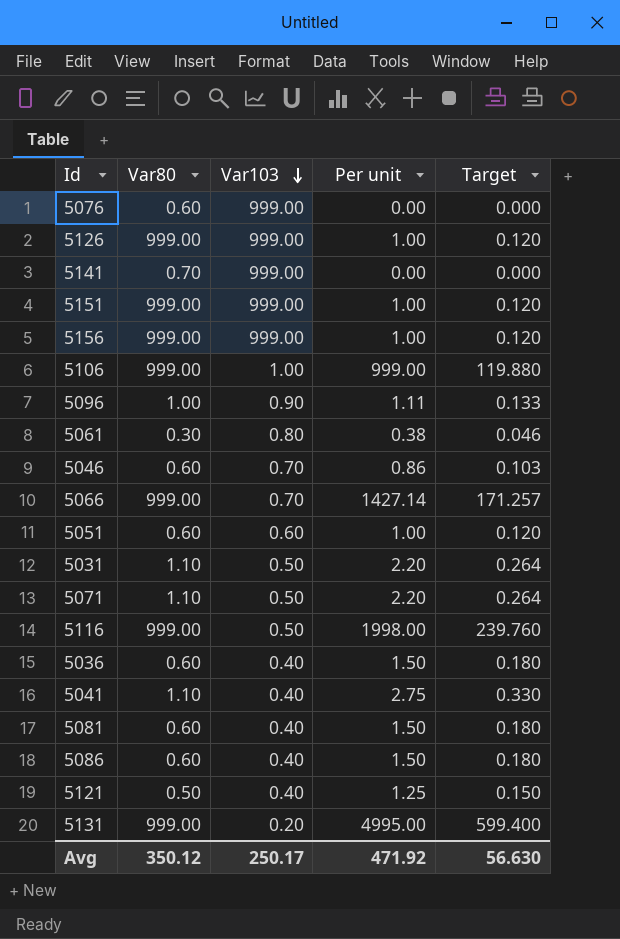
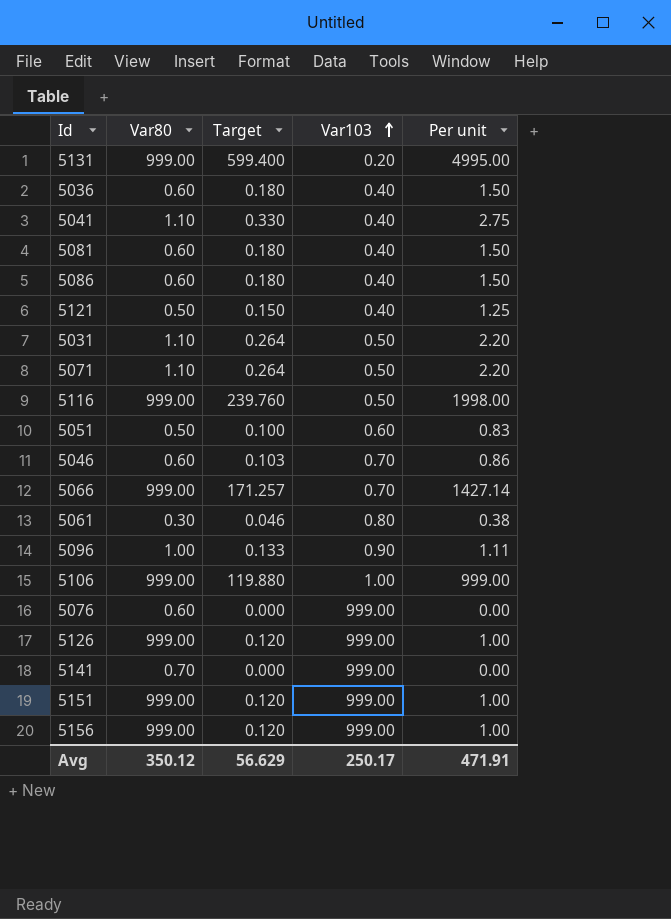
row order: Var103 descending -> Var103 ascending
column Target | position: 5 -> 3
5051 | Var80: 0.60 -> 0.50
5051 | Target: 0.120 -> 0.100
5051 | Per unit: 1.00 -> 0.83
Avg | Target: 56.630 -> 56.629
Avg | Per unit: 471.92 -> 471.91

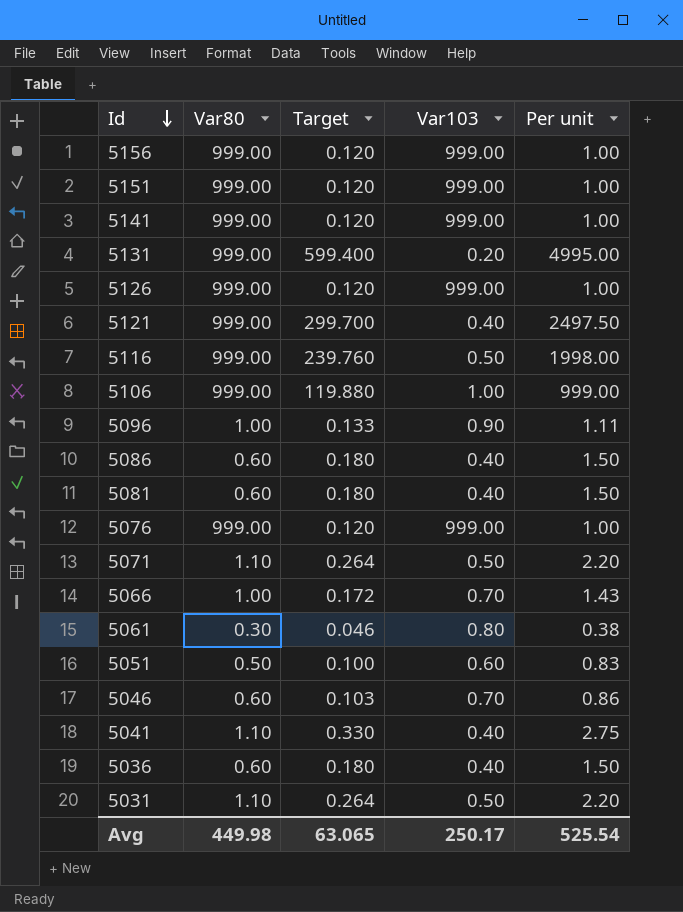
row order: Var103 ascending -> Id descending
5141 | Var80: 0.70 -> 999.00
5141 | Target: 0.000 -> 0.120
5141 | Per unit: 0.00 -> 1.00
5121 | Var80: 0.50 -> 999.00
5121 | Target: 0.150 -> 299.700
5121 | Per unit: 1.25 -> 2497.50
5076 | Var80: 0.60 -> 999.00
5076 | Target: 0.000 -> 0.120
5076 | Per unit: 0.00 -> 1.00
5066 | Var80: 999.00 -> 1.00
5066 | Target: 171.257 -> 0.172
5066 | Per unit: 1427.14 -> 1.43
Avg | Var80: 350.12 -> 449.98
Avg | Target: 56.629 -> 63.065
Avg | Per unit: 471.91 -> 525.54

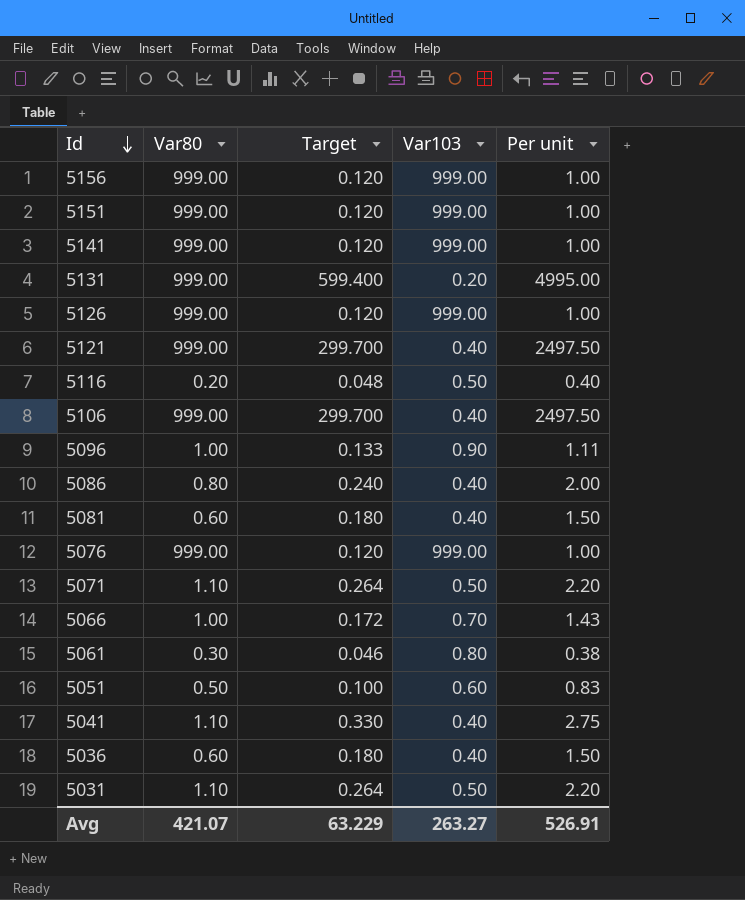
row 5046: 0.60 | 0.103 | 0.70 | 0.86 -> none
5116 | Var80: 999.00 -> 0.20
5116 | Target: 239.760 -> 0.048
5116 | Per unit: 1998.00 -> 0.40
5106 | Target: 119.880 -> 299.700
5106 | Var103: 1.00 -> 0.40
5106 | Per unit: 999.00 -> 2497.50
5086 | Var80: 0.60 -> 0.80
5086 | Target: 0.180 -> 0.240
5086 | Per unit: 1.50 -> 2.00
Avg | Var80: 449.98 -> 421.07
Avg | Target: 63.065 -> 63.229
Avg | Var103: 250.17 -> 263.27
Avg | Per unit: 525.54 -> 526.91

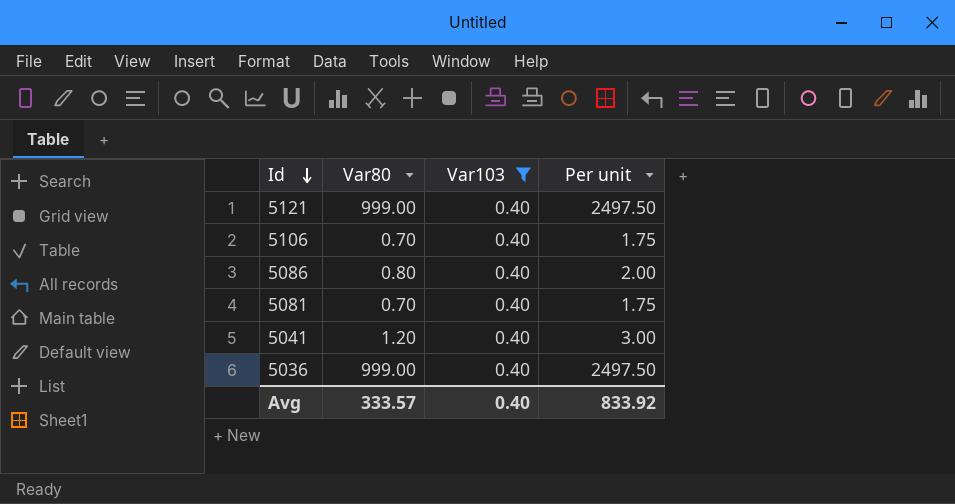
filter: none -> Var103 = 0.40
column Target | formula: [Per unit] * 0.12 -> none
5106 | Var80: 999.00 -> 0.70
5106 | Per unit: 2497.50 -> 1.75
5081 | Var80: 0.60 -> 0.70
5081 | Per unit: 1.50 -> 1.75
5041 | Var80: 1.10 -> 1.20
5041 | Per unit: 2.75 -> 3.00
5036 | Var80: 0.60 -> 999.00
5036 | Per unit: 1.50 -> 2497.50
Avg | Var80: 421.07 -> 333.57
Avg | Var103: 263.27 -> 0.40
Avg | Per unit: 526.91 -> 833.92

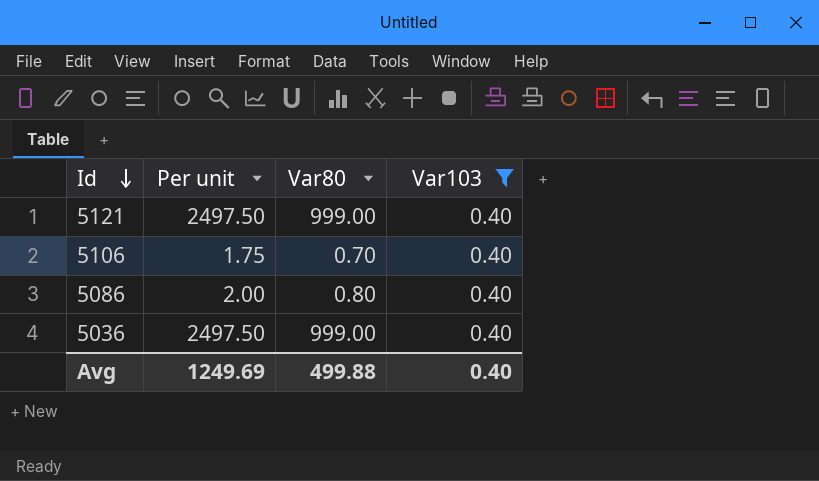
column Per unit | position: 4 -> 2
row 5081: 0.70 | 0.40 | 1.75 -> none
row 5041: 1.20 | 0.40 | 3.00 -> none
Avg | Per unit: 833.92 -> 1249.69
Avg | Var80: 333.57 -> 499.88

